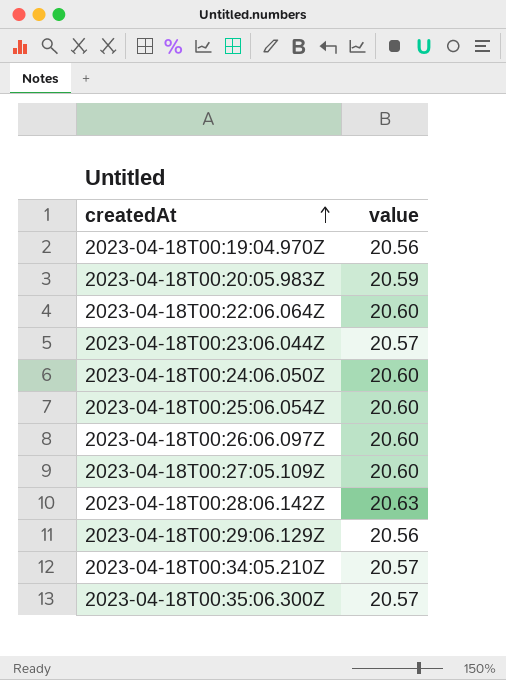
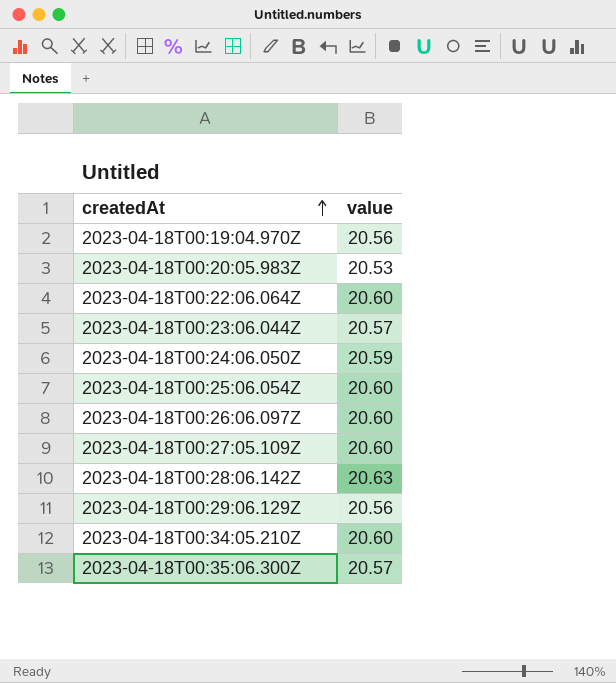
2023-04-18T00:20:05.983Z | value: 20.59 -> 20.53
2023-04-18T00:24:06.050Z | value: 20.60 -> 20.59
2023-04-18T00:34:05.210Z | value: 20.57 -> 20.60

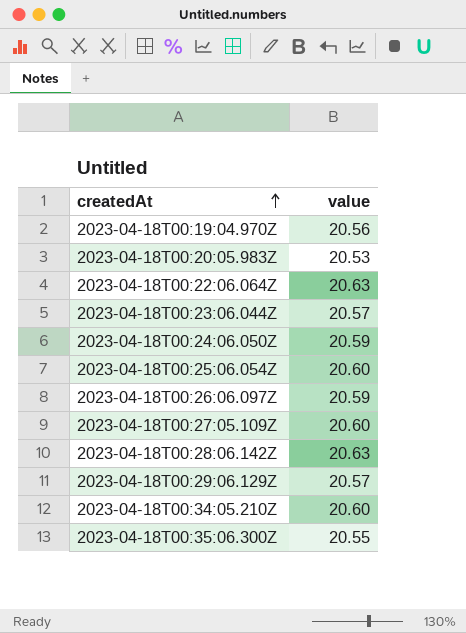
2023-04-18T00:22:06.064Z | value: 20.60 -> 20.63
2023-04-18T00:26:06.097Z | value: 20.60 -> 20.59
2023-04-18T00:29:06.129Z | value: 20.56 -> 20.57
2023-04-18T00:35:06.300Z | value: 20.57 -> 20.55

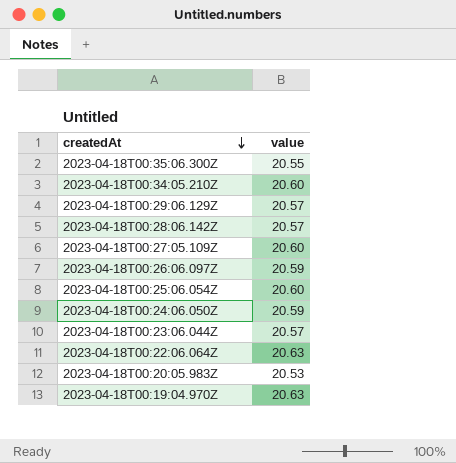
row order: createdAt ascending -> createdAt descending
2023-04-18T00:28:06.142Z | value: 20.63 -> 20.57
2023-04-18T00:19:04.970Z | value: 20.56 -> 20.63

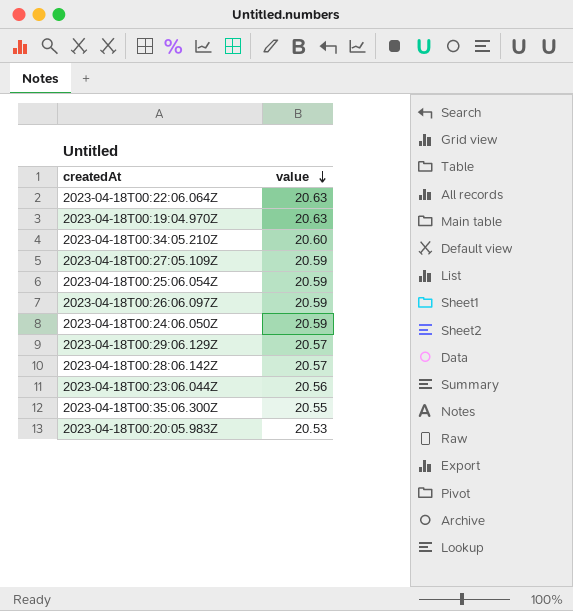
row order: createdAt descending -> value descending
2023-04-18T00:27:05.109Z | value: 20.60 -> 20.59
2023-04-18T00:25:06.054Z | value: 20.60 -> 20.59
2023-04-18T00:23:06.044Z | value: 20.57 -> 20.56

